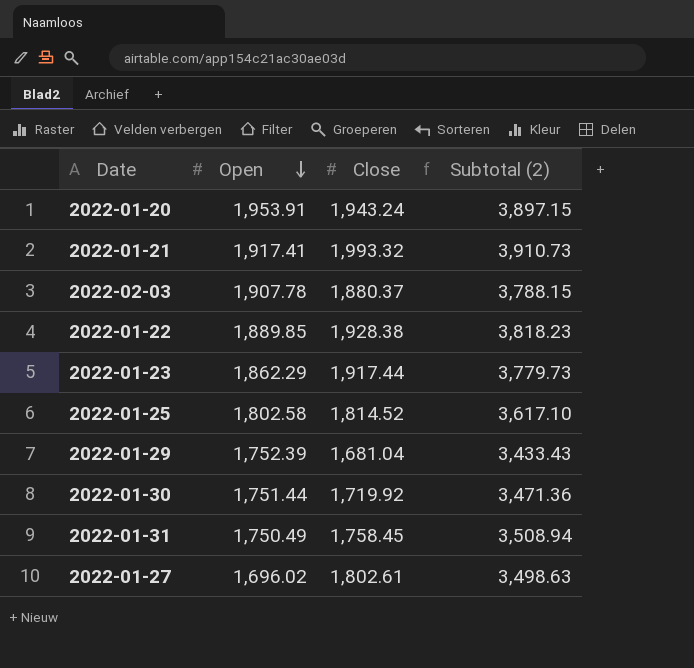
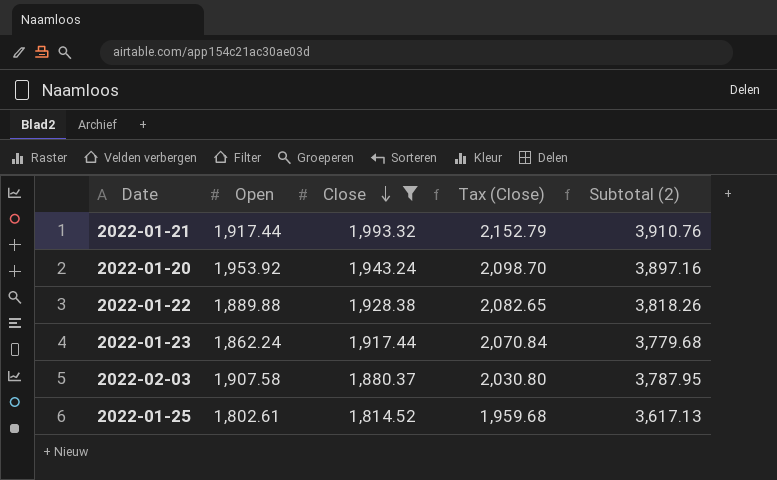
filter: none -> Close >= 1,814.52
row order: Open descending -> Close descending
column Tax (Close) | formula: none -> [Close] * 1.08
2022-01-21 | Open: 1,917.41 -> 1,917.44
2022-01-21 | Subtotal (2): 3,910.73 -> 3,910.76
2022-01-20 | Open: 1,953.91 -> 1,953.92
2022-01-20 | Subtotal (2): 3,897.15 -> 3,897.16
2022-01-22 | Open: 1,889.85 -> 1,889.88
2022-01-22 | Subtotal (2): 3,818.23 -> 3,818.26
2022-01-23 | Open: 1,862.29 -> 1,862.24
2022-01-23 | Subtotal (2): 3,779.73 -> 3,779.68
2022-02-03 | Open: 1,907.78 -> 1,907.58
2022-02-03 | Subtotal (2): 3,788.15 -> 3,787.95
2022-01-25 | Open: 1,802.58 -> 1,802.61
2022-01-25 | Subtotal (2): 3,617.10 -> 3,617.13

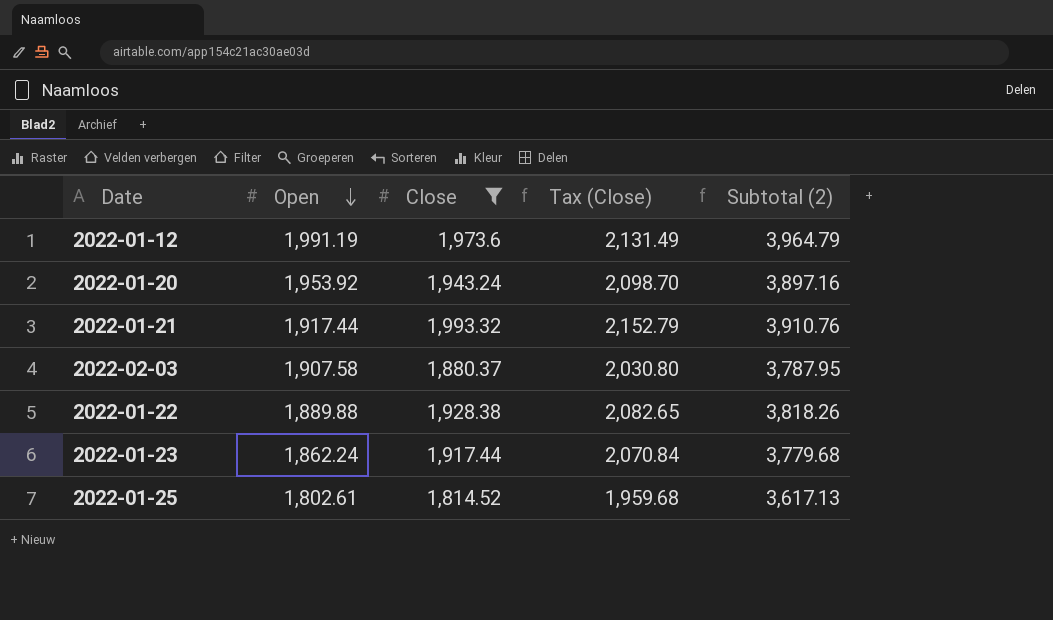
row order: Close descending -> Open descending
row 2022-01-12: none -> 1,991.19 | 1,973.6 | 2,131.49 | 3,964.79

